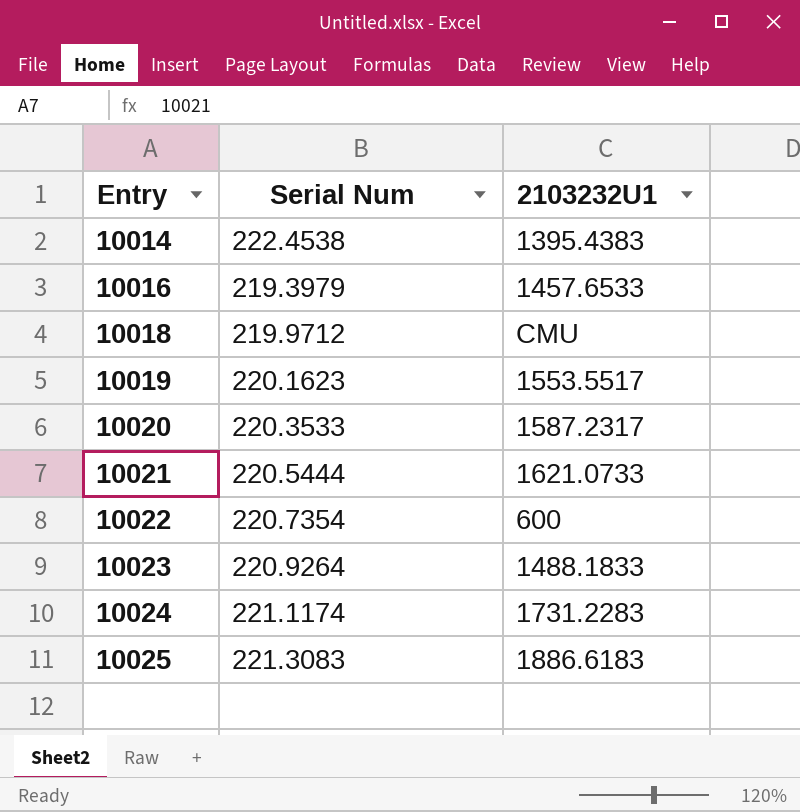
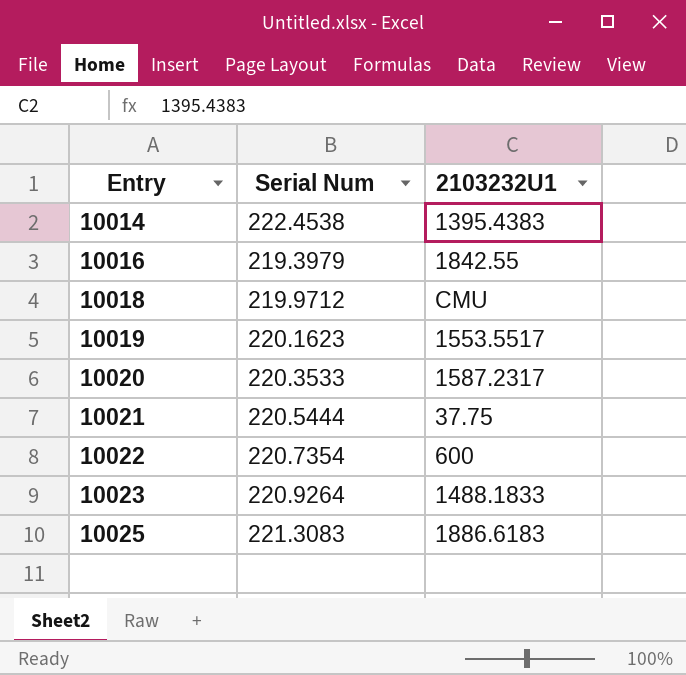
row 10024: 221.1174 | 1731.2283 -> none
10016 | 2103232U1: 1457.6533 -> 1842.55
10021 | 2103232U1: 1621.0733 -> 37.75

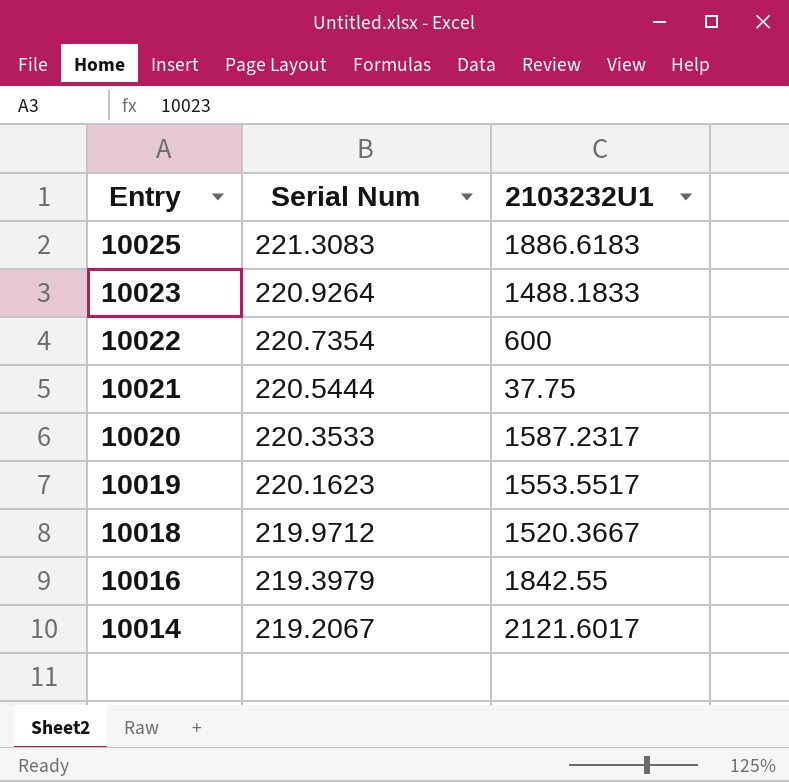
row order: Entry ascending -> Entry descending
10018 | 2103232U1: CMU -> 1520.3667
10014 | Serial Num: 222.4538 -> 219.2067
10014 | 2103232U1: 1395.4383 -> 2121.6017

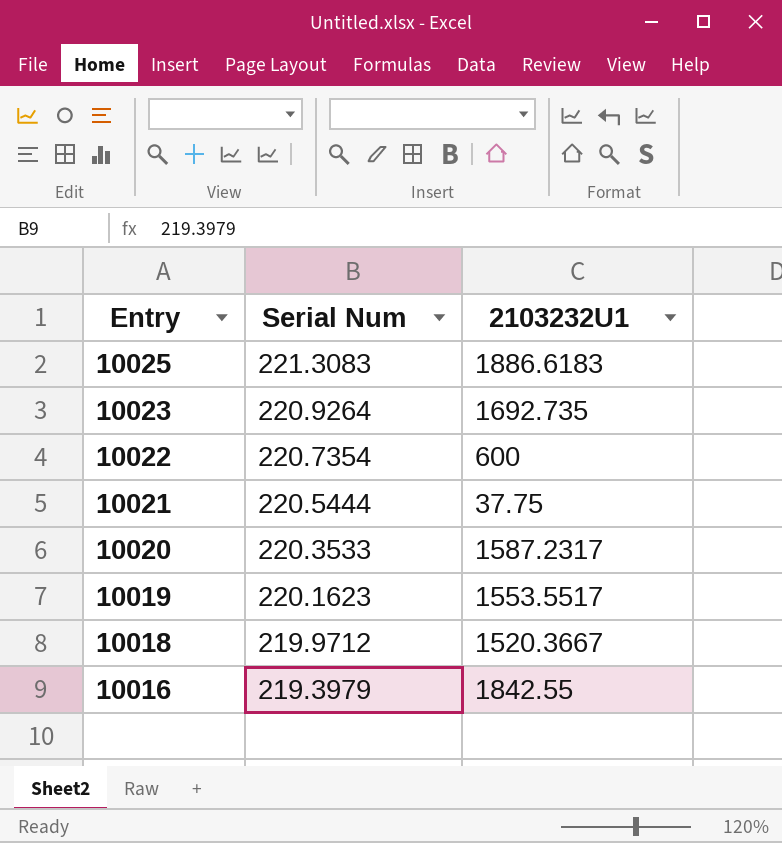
row 10014: 219.2067 | 2121.6017 -> none
10023 | 2103232U1: 1488.1833 -> 1692.735

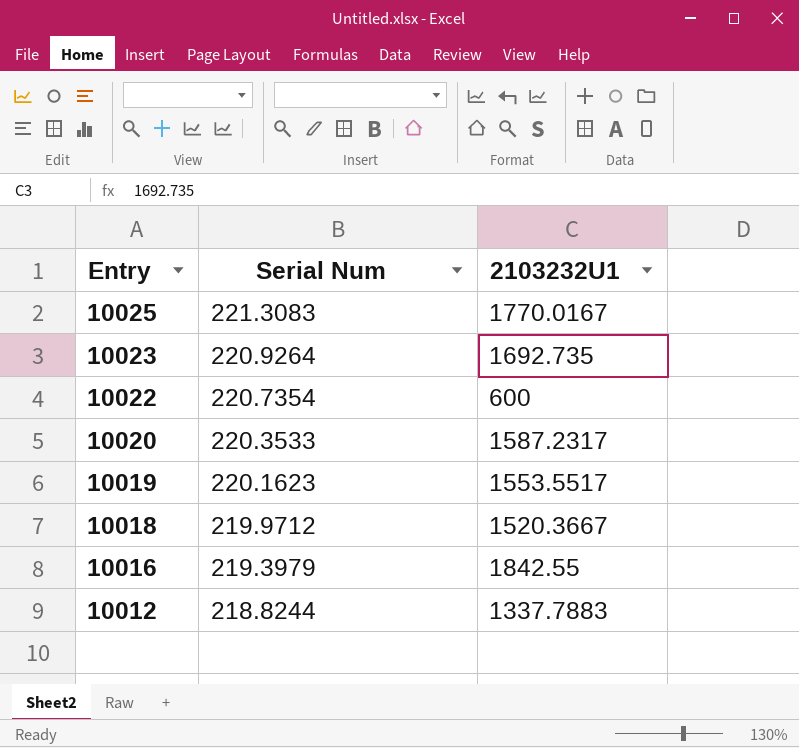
row 10021: 220.5444 | 37.75 -> none
10025 | 2103232U1: 1886.6183 -> 1770.0167
row 10012: none -> 218.8244 | 1337.7883

